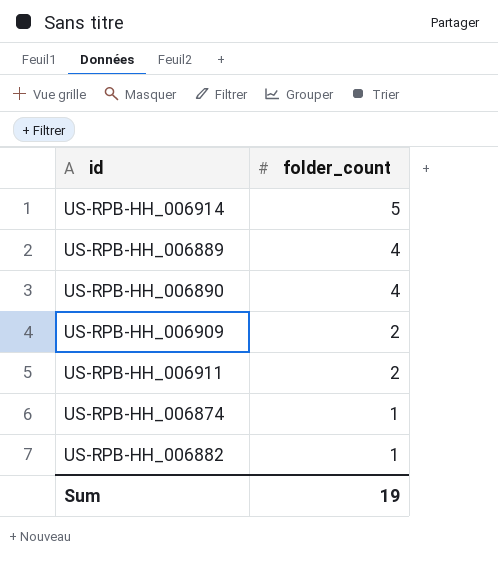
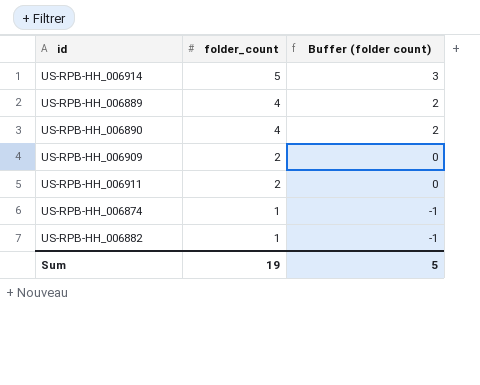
column Buffer (folder count) | formula: none -> [folder_count] - 2

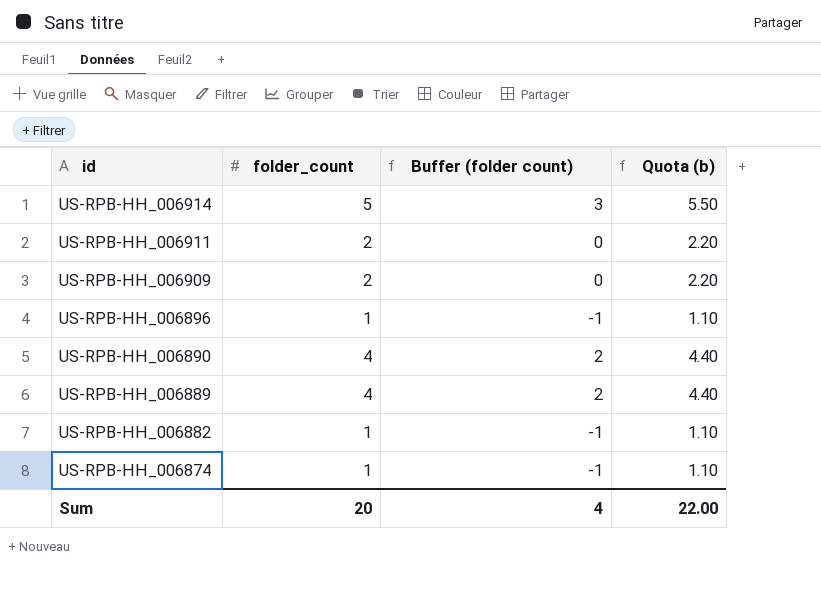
row order: folder_count descending -> id descending
column Quota (b) | formula: none -> [folder_count] * 1.1
row US-RPB-HH_006896: none -> 1 | -1 | 1.10
Sum | folder_count: 19 -> 20
Sum | Buffer (folder count): 5 -> 4

